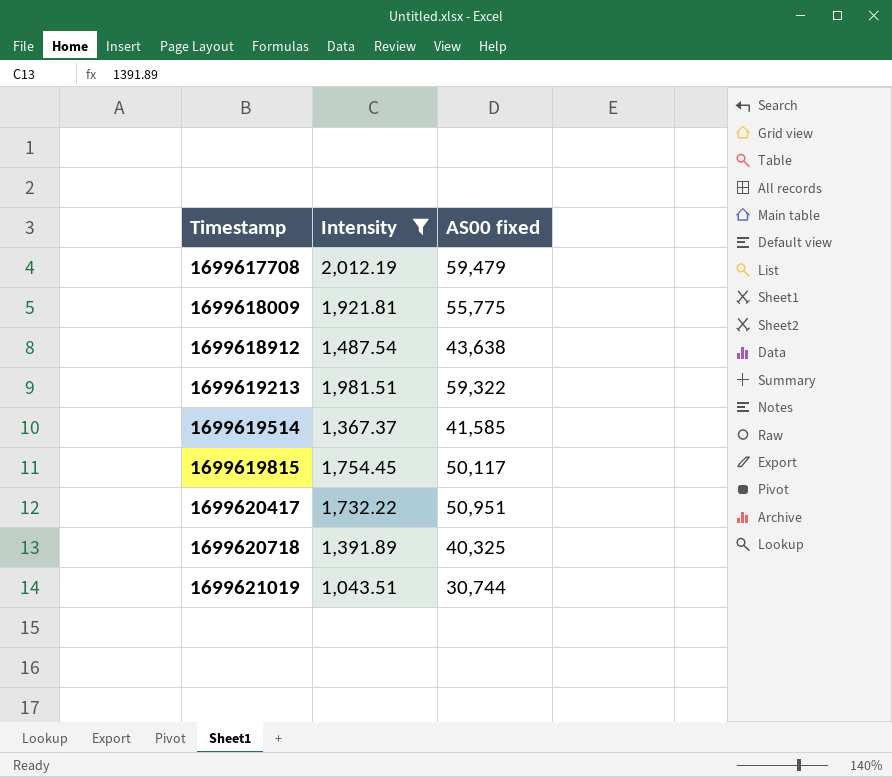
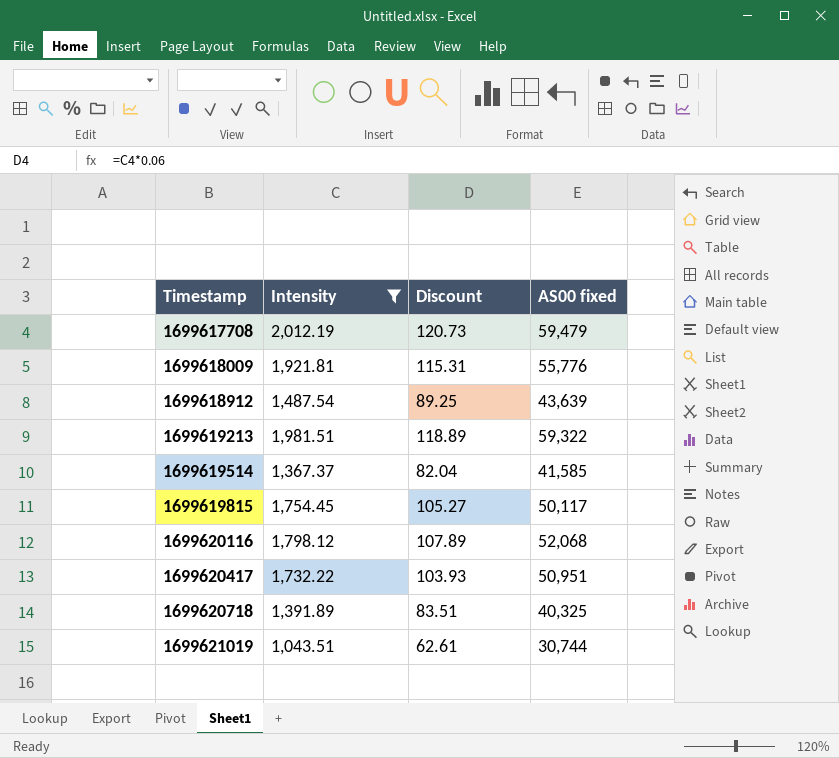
column Discount | formula: none -> [Intensity] * 0.06
1699618009 | AS00 fixed: 55,775 -> 55,776
1699618912 | AS00 fixed: 43,638 -> 43,639
row 1699620116: none -> 1,798.12 | 107.89 | 52,068

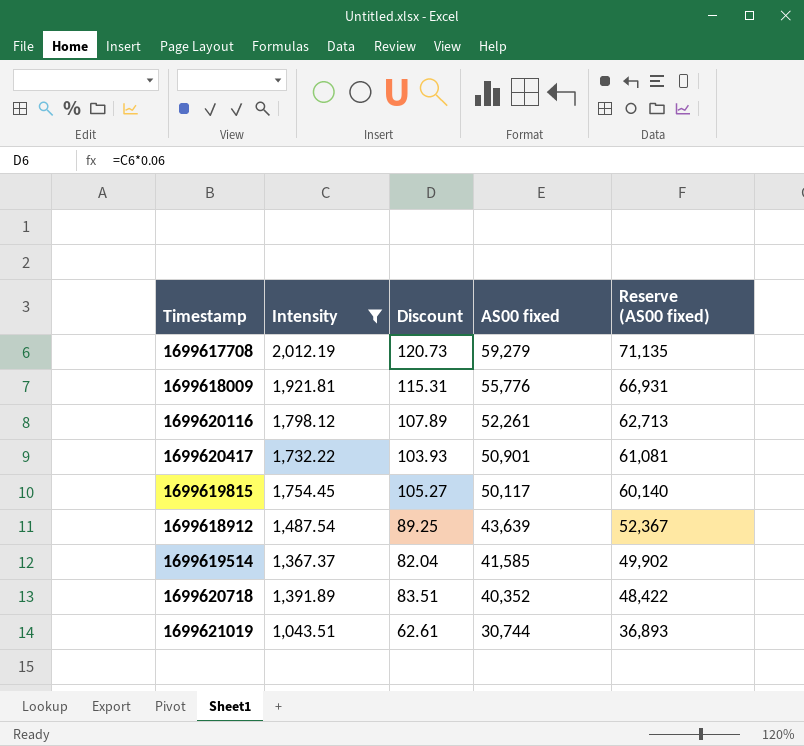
row order: Timestamp ascending -> AS00 fixed descending
column Reserve (AS00 fixed) | formula: none -> [AS00 fixed] * 1.2
row 1699619213: 1,981.51 | 118.89 | 59,322 -> none
1699617708 | AS00 fixed: 59,479 -> 59,279
1699620116 | AS00 fixed: 52,068 -> 52,261
1699620417 | AS00 fixed: 50,951 -> 50,901
1699620718 | AS00 fixed: 40,325 -> 40,352

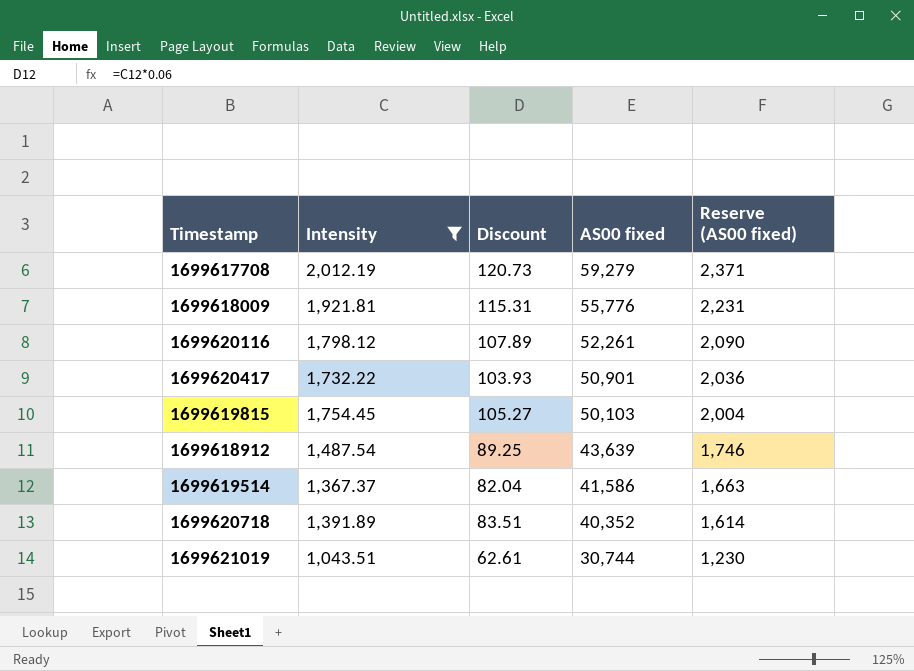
column Reserve (AS00 fixed) | formula: [AS00 fixed] * 1.2 -> [AS00 fixed] * 0.04
1699619815 | AS00 fixed: 50,117 -> 50,103
1699619514 | AS00 fixed: 41,585 -> 41,586

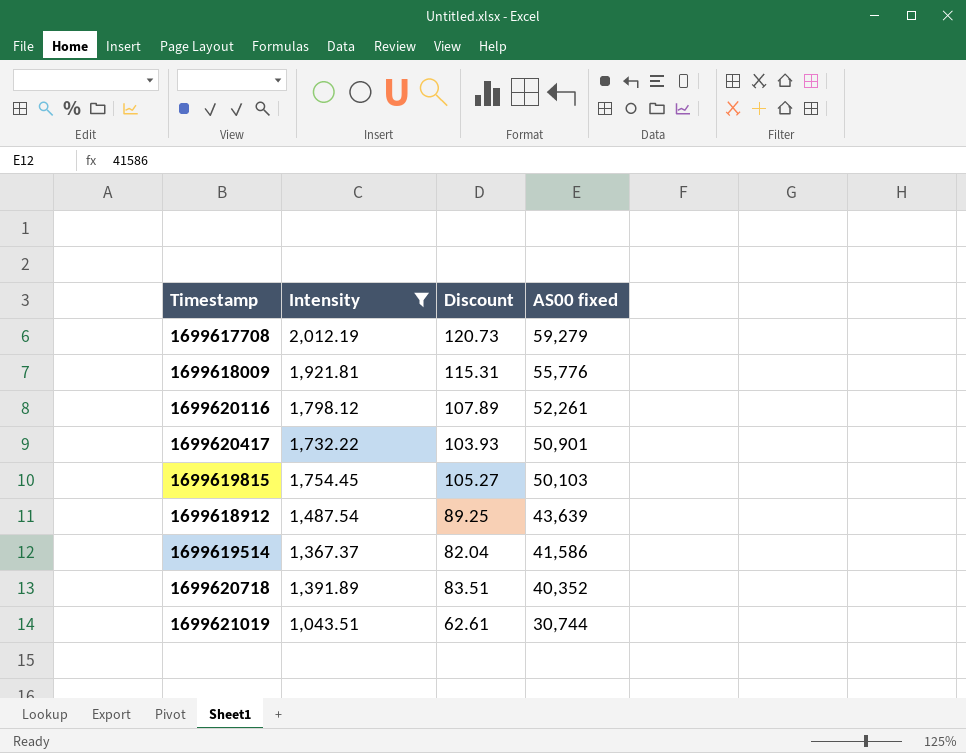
column Reserve (AS00 fixed) | formula: [AS00 fixed] * 0.04 -> none

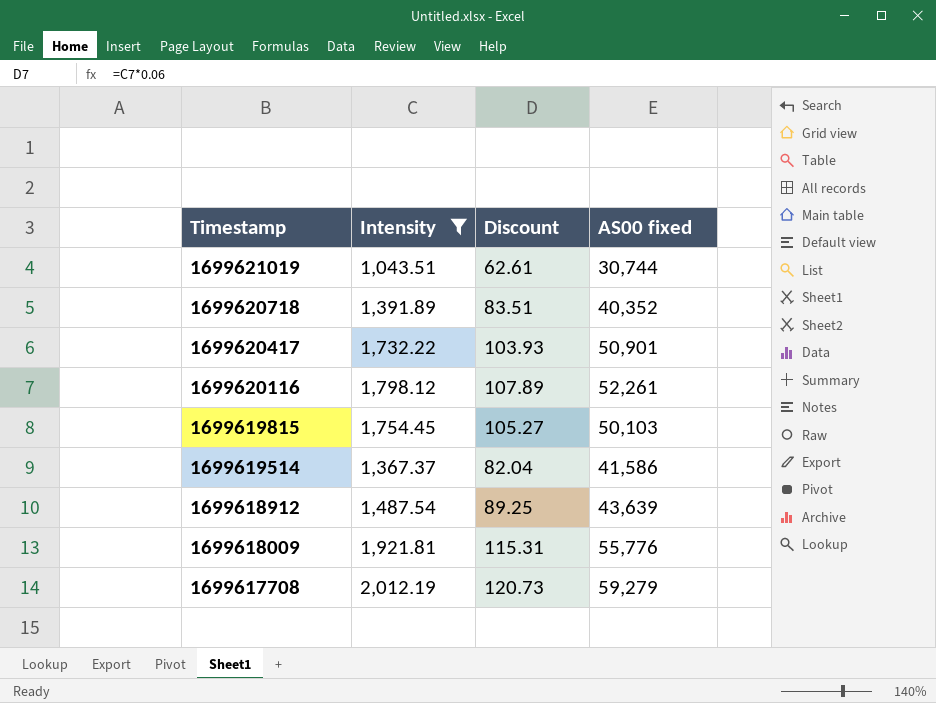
row order: AS00 fixed descending -> Timestamp descending

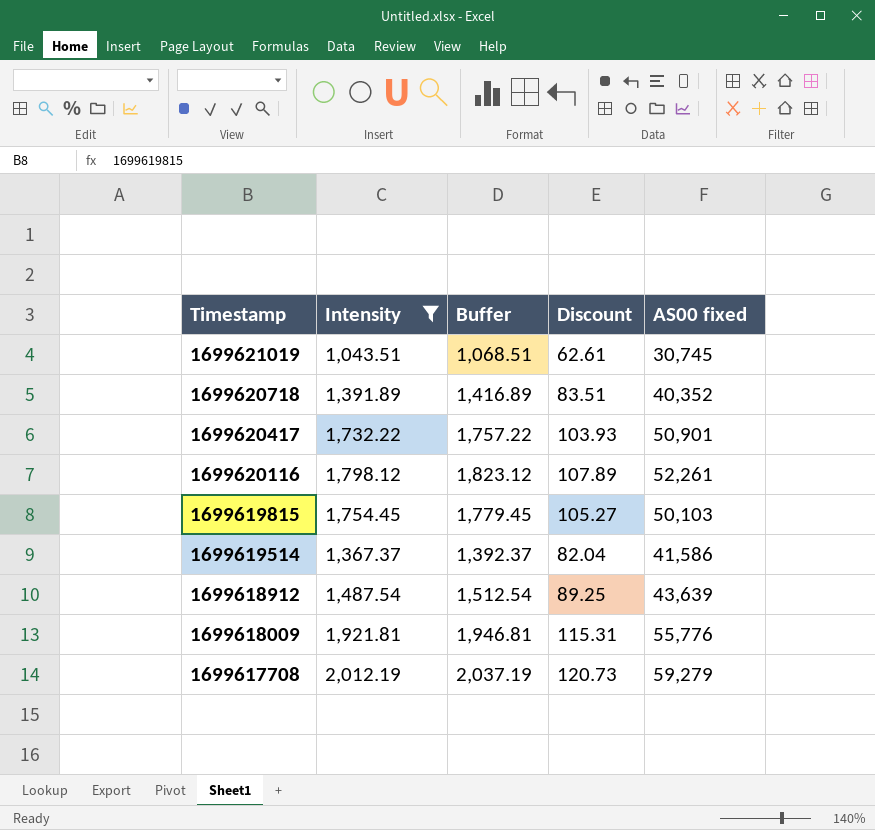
column Buffer | formula: none -> [Intensity] + 25
1699621019 | AS00 fixed: 30,744 -> 30,745

